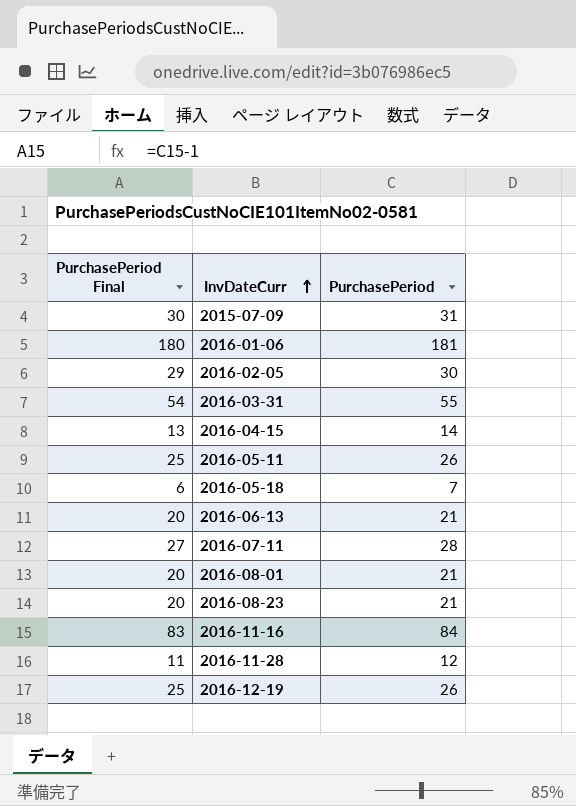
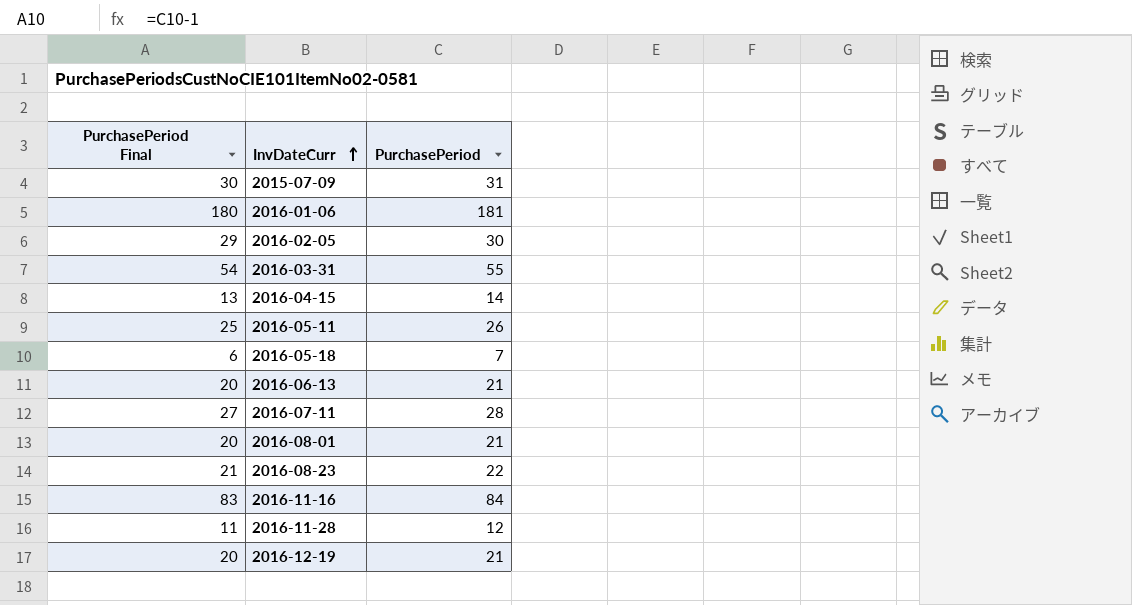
2016-08-23 | PurchasePeriod Final: 20 -> 21
2016-08-23 | PurchasePeriod: 21 -> 22
2016-12-19 | PurchasePeriod Final: 25 -> 20
2016-12-19 | PurchasePeriod: 26 -> 21

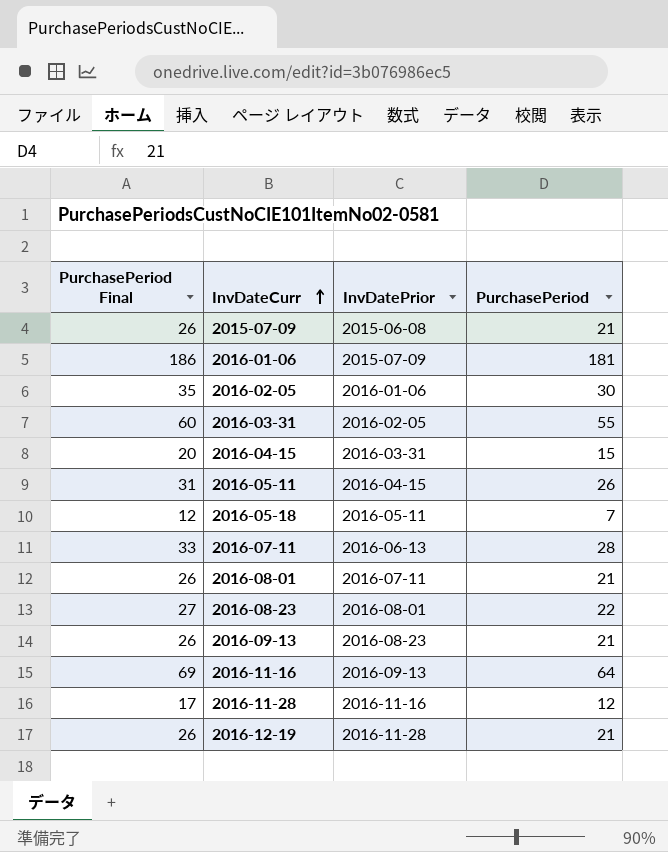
column PurchasePeriod Final | formula: [PurchasePeriod] - 1 -> [PurchasePeriod] + 5
column InvDatePrior | position: none -> 3
row 2016-06-13: 20 | 21 -> none
2015-07-09 | PurchasePeriod: 31 -> 21
2016-04-15 | PurchasePeriod: 14 -> 15
row 2016-09-13: none -> 26 | 2016-08-23 | 21
2016-11-16 | PurchasePeriod: 84 -> 64

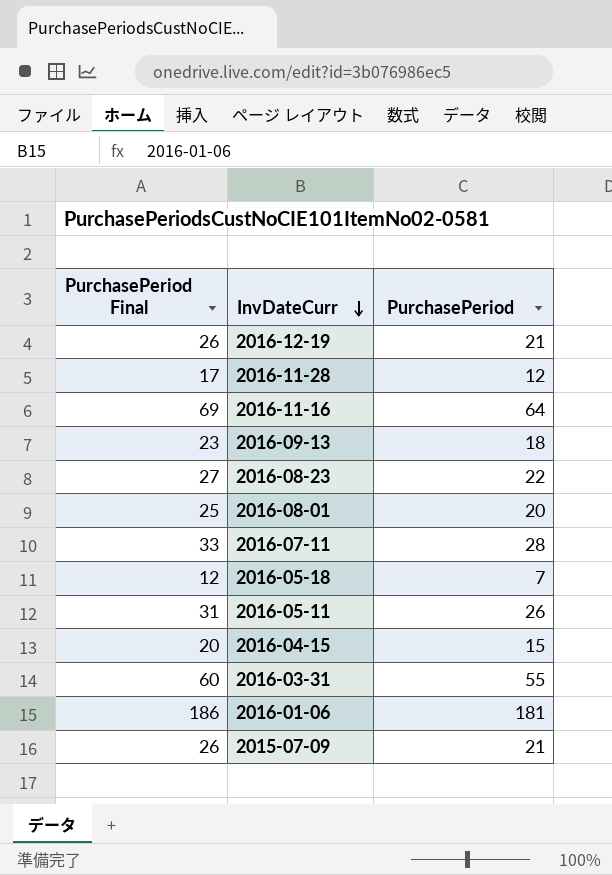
row order: InvDateCurr ascending -> InvDateCurr descending
column InvDatePrior | position: 3 -> none
row 2016-02-05: 35 | 2016-01-06 | 30 -> none
2016-09-13 | PurchasePeriod Final: 26 -> 23
2016-09-13 | PurchasePeriod: 21 -> 18
2016-08-01 | PurchasePeriod Final: 26 -> 25
2016-08-01 | PurchasePeriod: 21 -> 20

